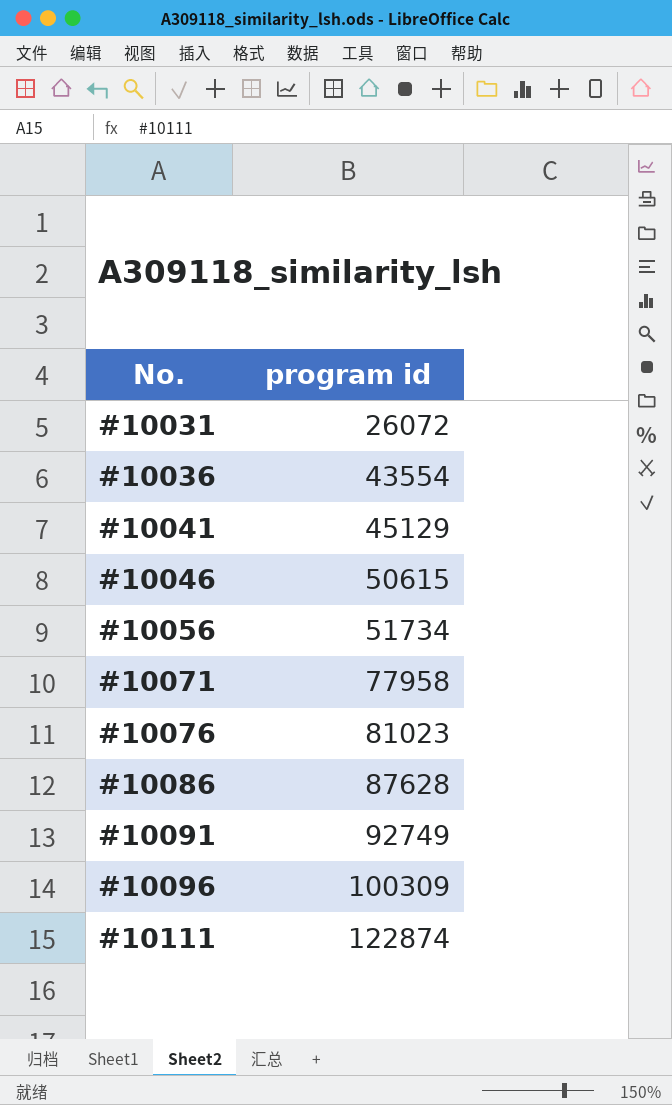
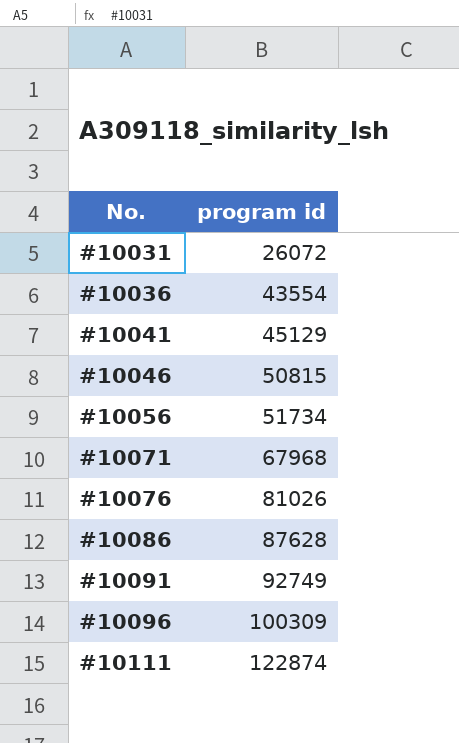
#10046 | program id: 50615 -> 50815
#10071 | program id: 77958 -> 67968
#10076 | program id: 81023 -> 81026

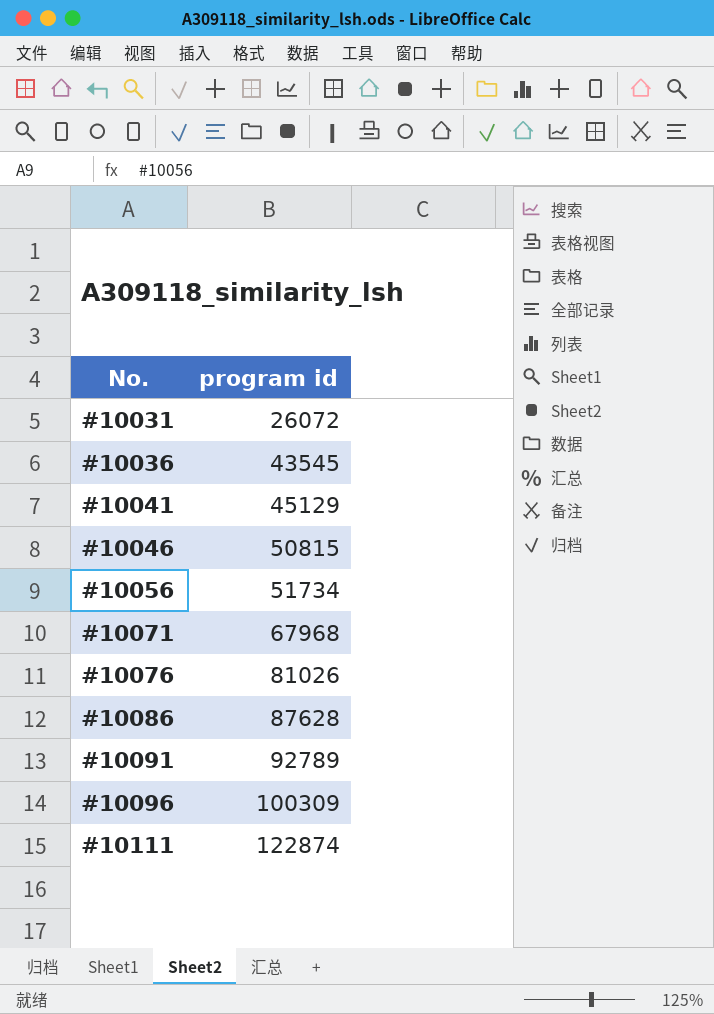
#10036 | program id: 43554 -> 43545
#10091 | program id: 92749 -> 92789

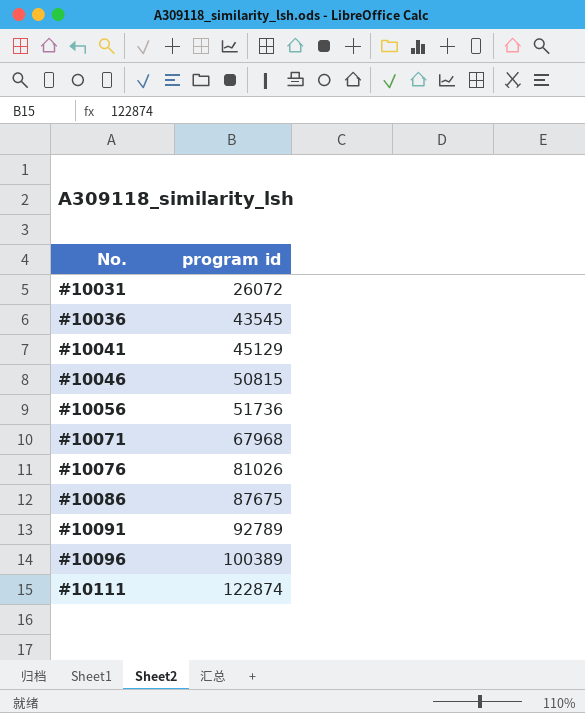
#10056 | program id: 51734 -> 51736
#10086 | program id: 87628 -> 87675
#10096 | program id: 100309 -> 100389

